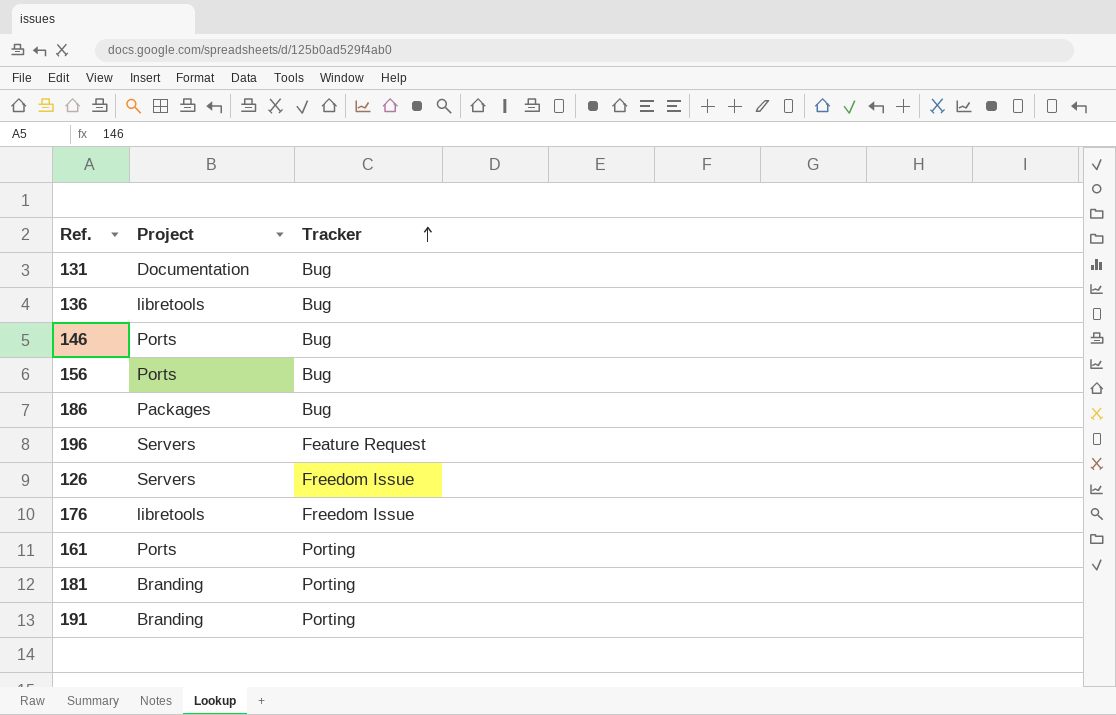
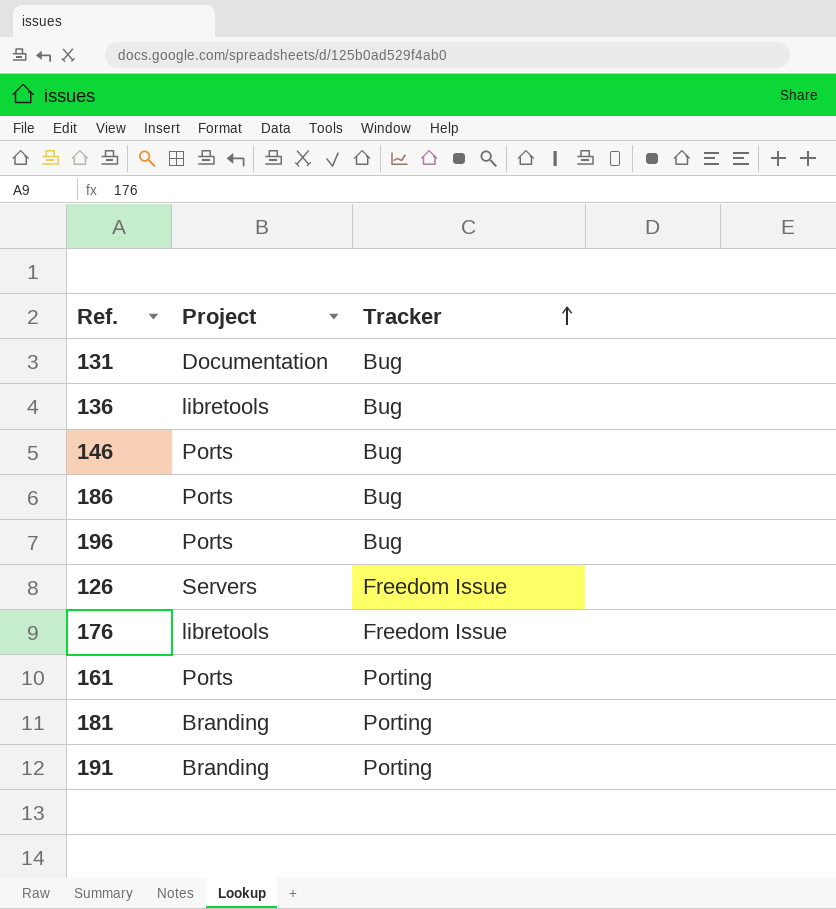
row 156: Ports | Bug -> none
186 | Project: Packages -> Ports
196 | Project: Servers -> Ports
196 | Tracker: Feature Request -> Bug

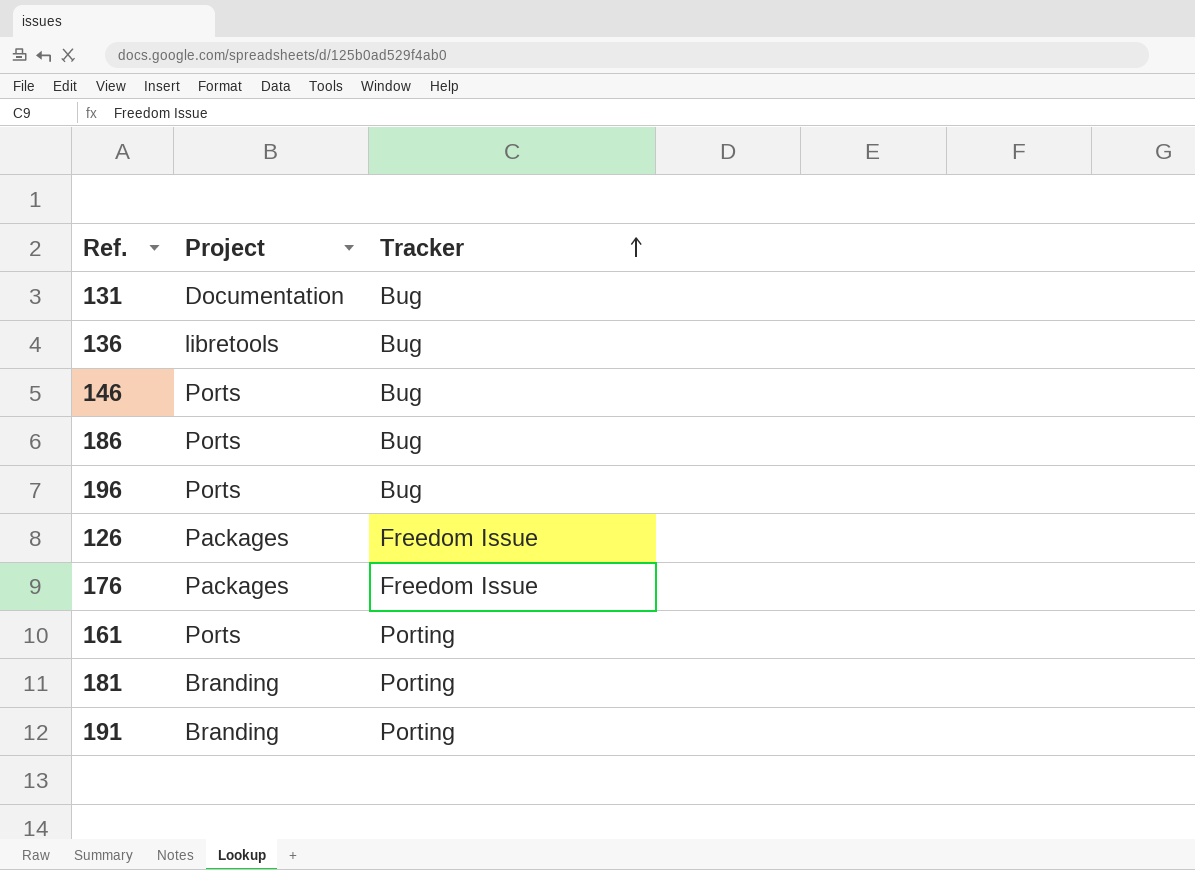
126 | Project: Servers -> Packages
176 | Project: libretools -> Packages

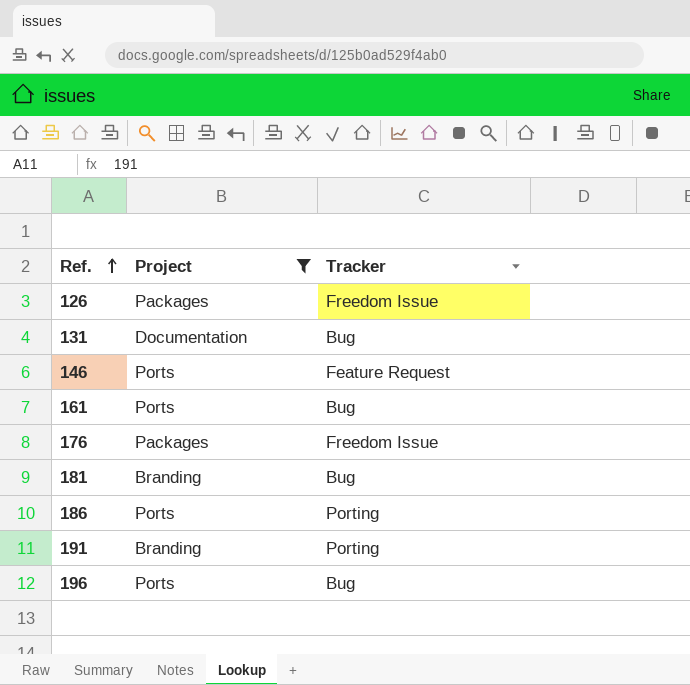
filter: none -> Project != libretools
row order: Tracker ascending -> Ref. ascending
146 | Tracker: Bug -> Feature Request
161 | Tracker: Porting -> Bug
181 | Tracker: Porting -> Bug
186 | Tracker: Bug -> Porting

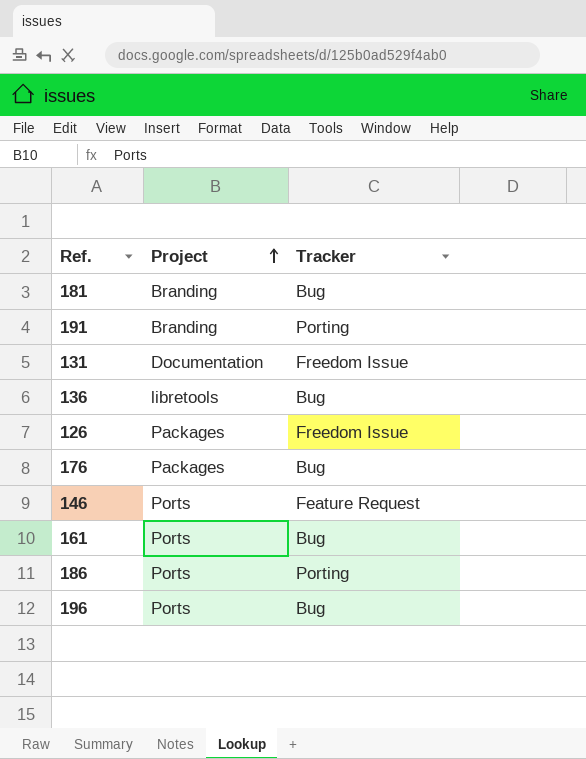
filter: Project != libretools -> none
row order: Ref. ascending -> Project ascending
131 | Tracker: Bug -> Freedom Issue
176 | Tracker: Freedom Issue -> Bug

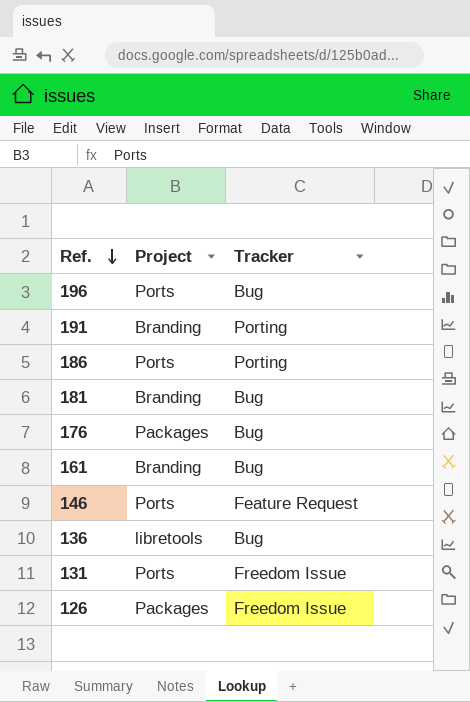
row order: Project ascending -> Ref. descending
161 | Project: Ports -> Branding
131 | Project: Documentation -> Ports

